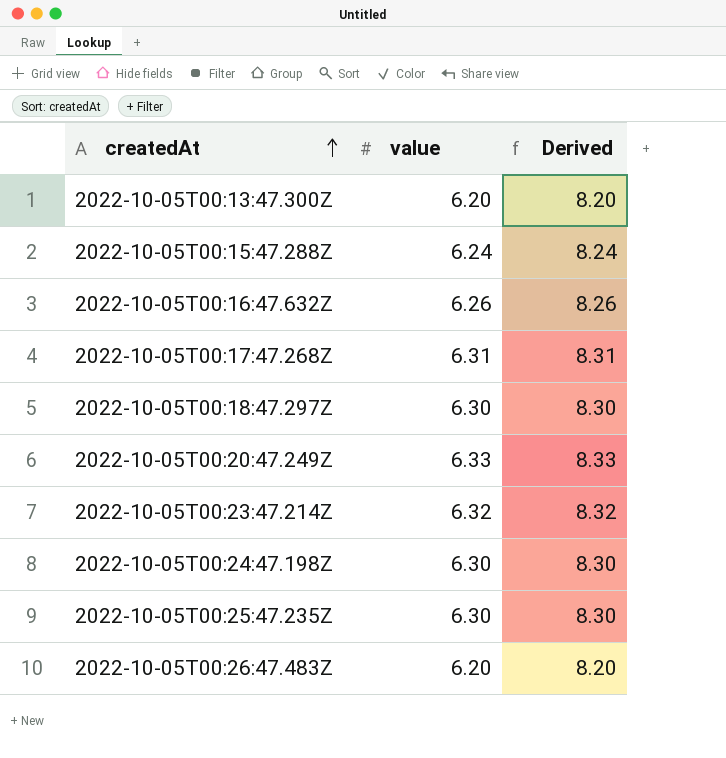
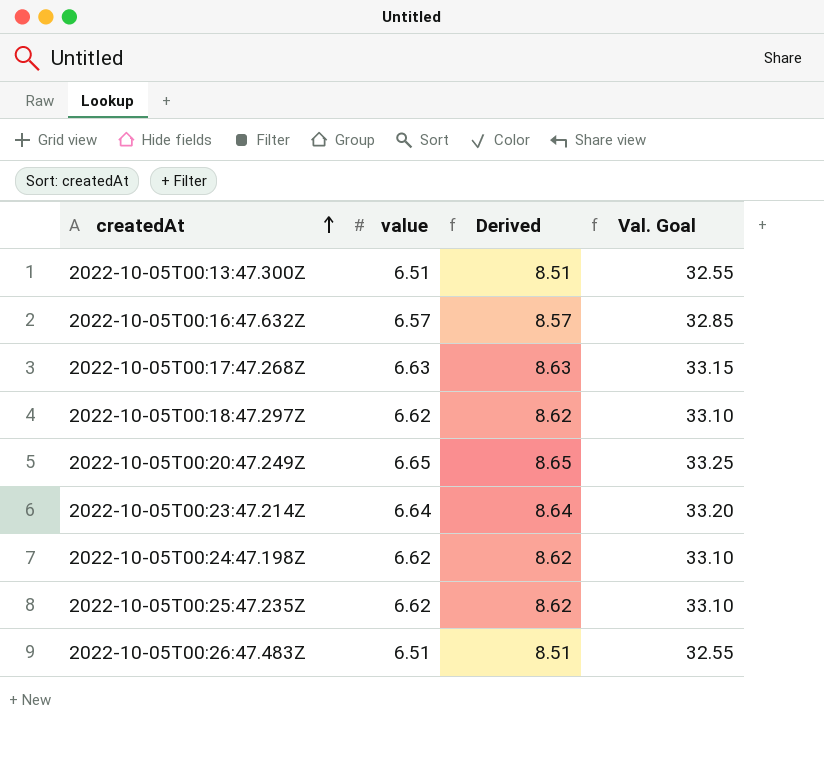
column Val. Goal | formula: none -> [value] * 5
row 2022-10-05T00:15:47.288Z: 6.24 | 8.24 -> none
2022-10-05T00:13:47.300Z | value: 6.20 -> 6.51
2022-10-05T00:13:47.300Z | Derived: 8.20 -> 8.51
2022-10-05T00:16:47.632Z | value: 6.26 -> 6.57
2022-10-05T00:16:47.632Z | Derived: 8.26 -> 8.57
2022-10-05T00:17:47.268Z | value: 6.31 -> 6.63
2022-10-05T00:17:47.268Z | Derived: 8.31 -> 8.63
2022-10-05T00:18:47.297Z | value: 6.30 -> 6.62
2022-10-05T00:18:47.297Z | Derived: 8.30 -> 8.62
2022-10-05T00:20:47.249Z | value: 6.33 -> 6.65
2022-10-05T00:20:47.249Z | Derived: 8.33 -> 8.65
2022-10-05T00:23:47.214Z | value: 6.32 -> 6.64
2022-10-05T00:23:47.214Z | Derived: 8.32 -> 8.64
2022-10-05T00:24:47.198Z | value: 6.30 -> 6.62
2022-10-05T00:24:47.198Z | Derived: 8.30 -> 8.62
2022-10-05T00:25:47.235Z | value: 6.30 -> 6.62
2022-10-05T00:25:47.235Z | Derived: 8.30 -> 8.62
2022-10-05T00:26:47.483Z | value: 6.20 -> 6.51
2022-10-05T00:26:47.483Z | Derived: 8.20 -> 8.51

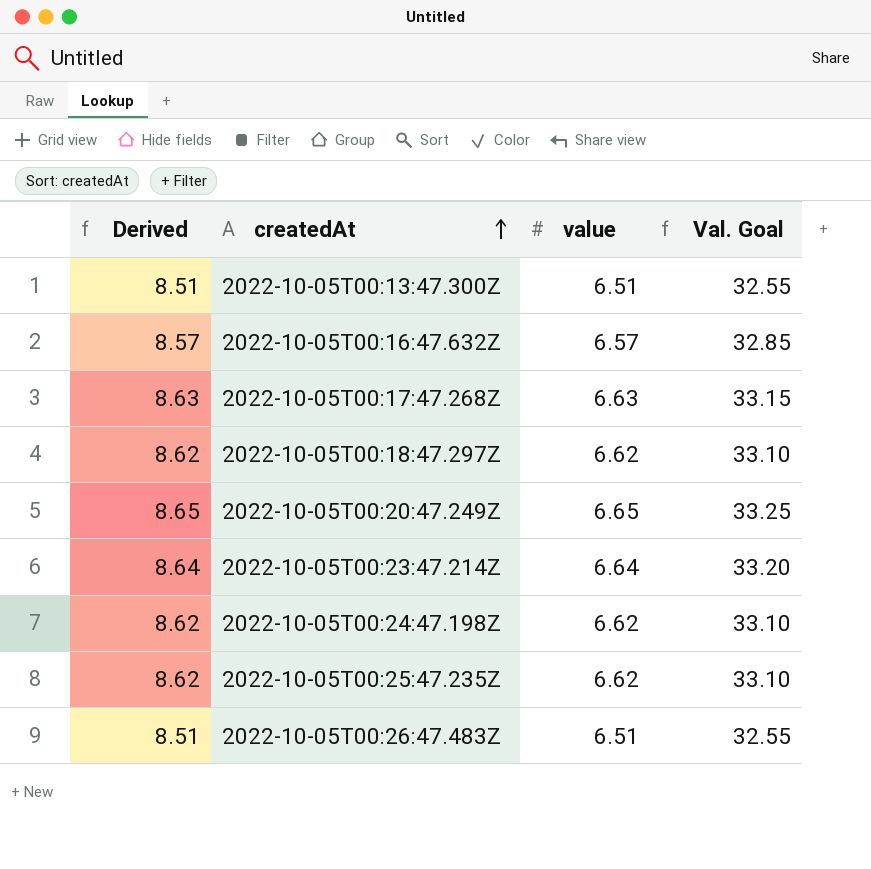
column Derived | position: 3 -> 1

